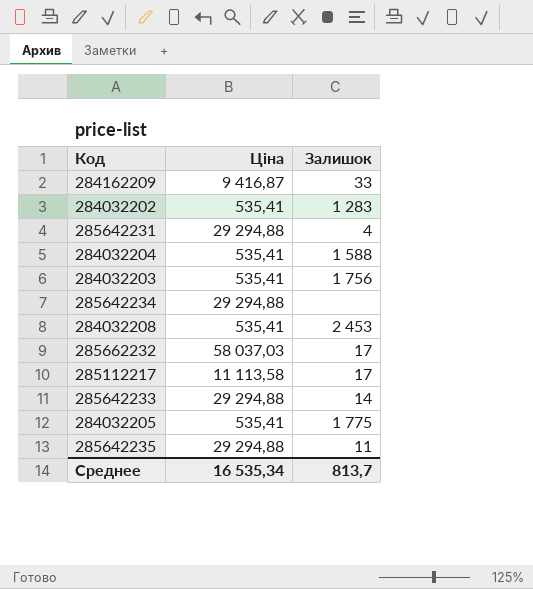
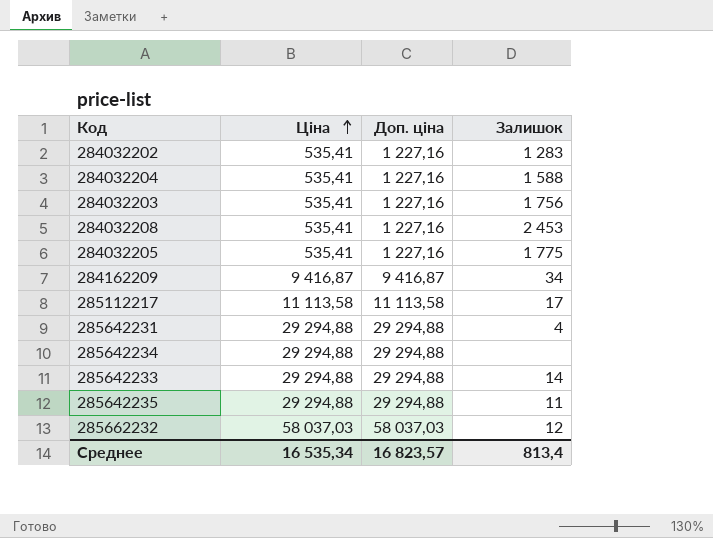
row order: none -> Ціна ascending
column Доп. ціна | position: none -> 3
284162209 | Залишок: 33 -> 34
285662232 | Залишок: 17 -> 12
Среднее | Залишок: 813,7 -> 813,4

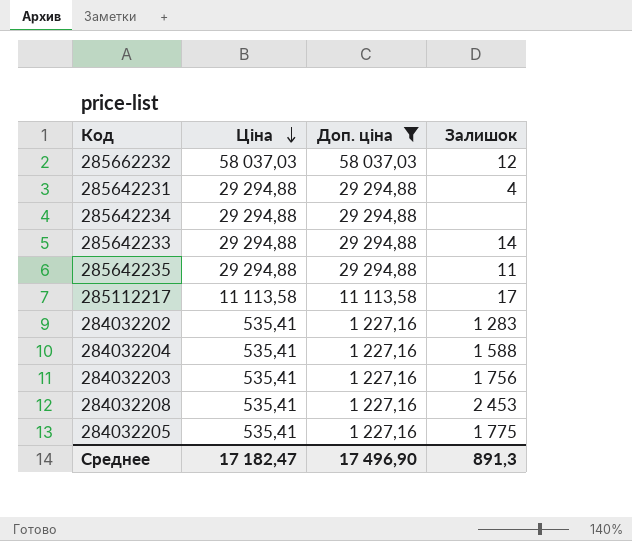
filter: none -> Доп. ціна != 9 416,87
row order: Ціна ascending -> Ціна descending
Среднее | Ціна: 16 535,34 -> 17 182,47
Среднее | Доп. ціна: 16 823,57 -> 17 496,90
Среднее | Залишок: 813,4 -> 891,3

